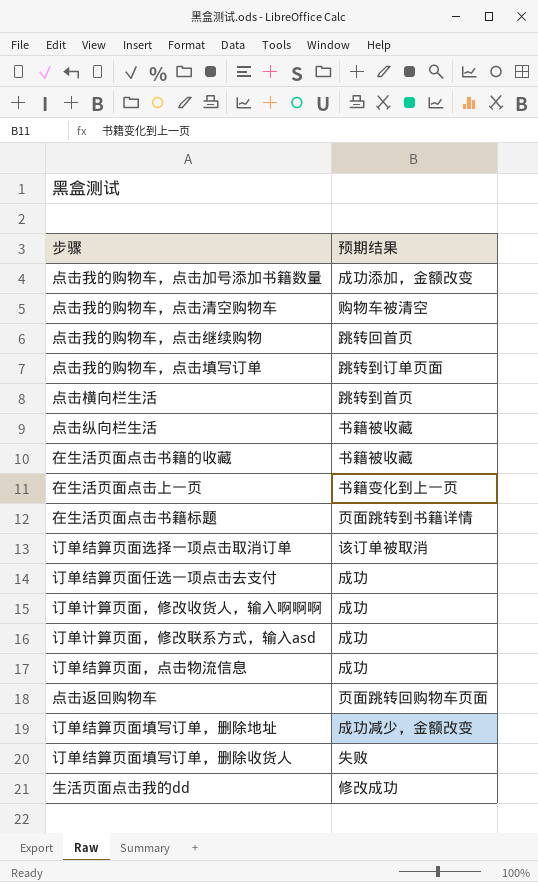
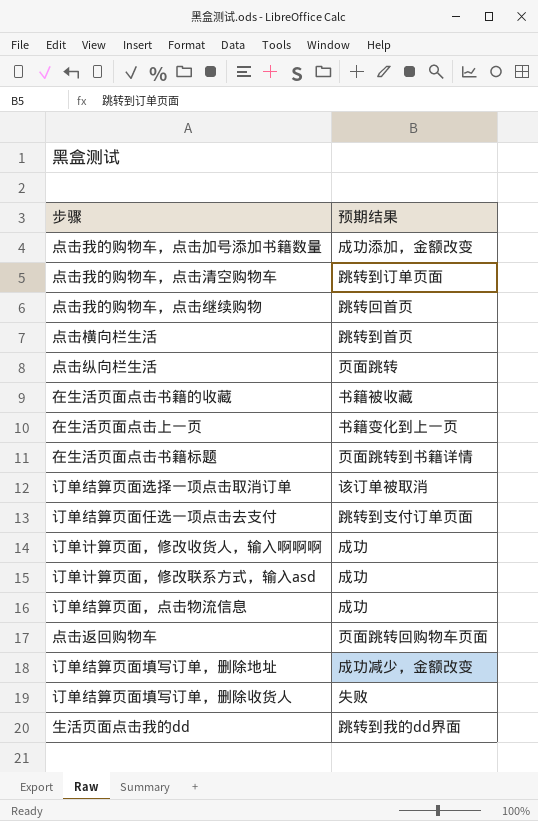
row 点击我的购物车，点击填写订单: 跳转到订单页面 -> none
点击我的购物车，点击清空购物车 | 预期结果: 购物车被清空 -> 跳转到订单页面
点击纵向栏生活 | 预期结果: 书籍被收藏 -> 页面跳转
订单结算页面任选一项点击去支付 | 预期结果: 成功 -> 跳转到支付订单页面
生活页面点击我的dd | 预期结果: 修改成功 -> 跳转到我的dd界面

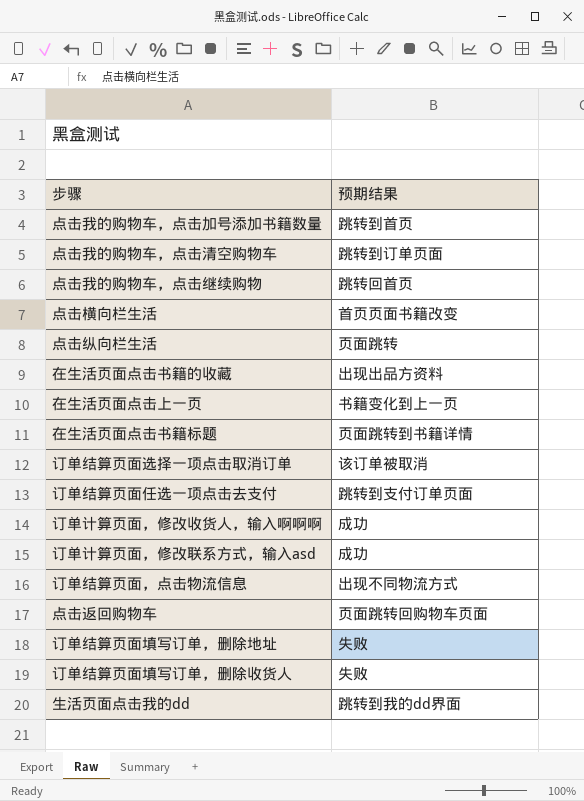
点击我的购物车，点击加号添加书籍数量 | 预期结果: 成功添加，金额改变 -> 跳转到首页
点击横向栏生活 | 预期结果: 跳转到首页 -> 首页页面书籍改变
在生活页面点击书籍的收藏 | 预期结果: 书籍被收藏 -> 出现出品方资料
订单结算页面，点击物流信息 | 预期结果: 成功 -> 出现不同物流方式
订单结算页面填写订单，删除地址 | 预期结果: 成功减少，金额改变 -> 失败

